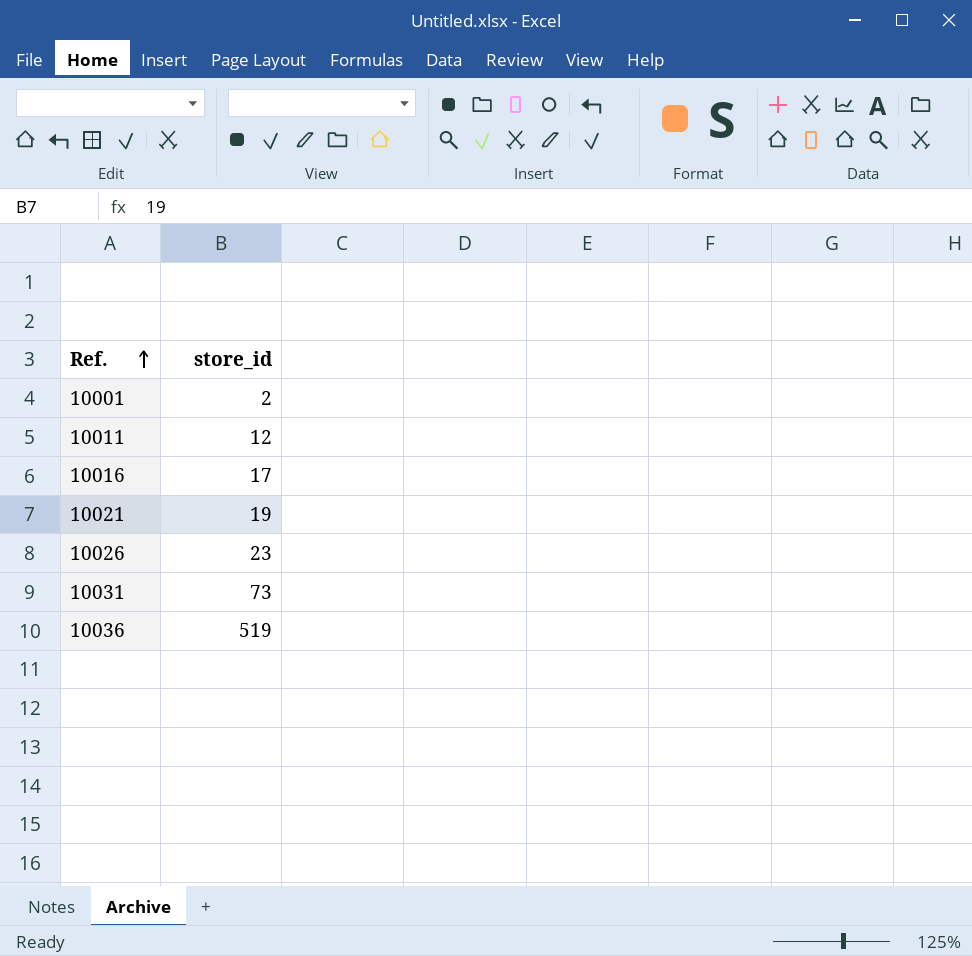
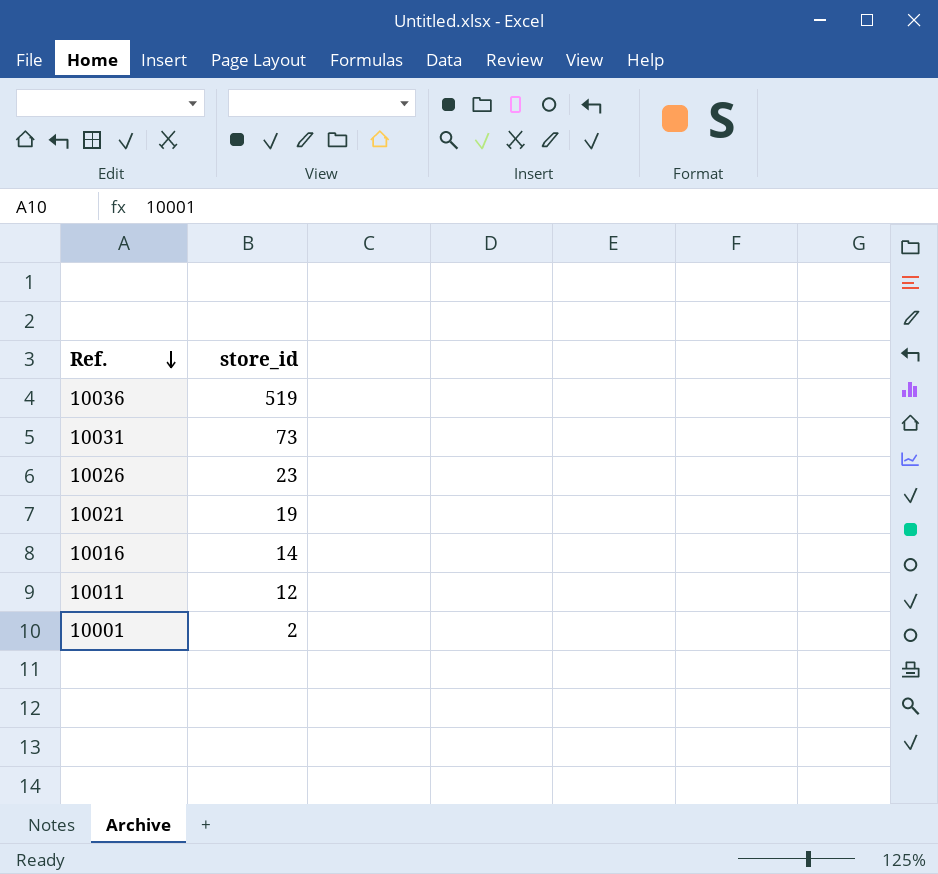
row order: Ref. ascending -> Ref. descending
10016 | store_id: 17 -> 14

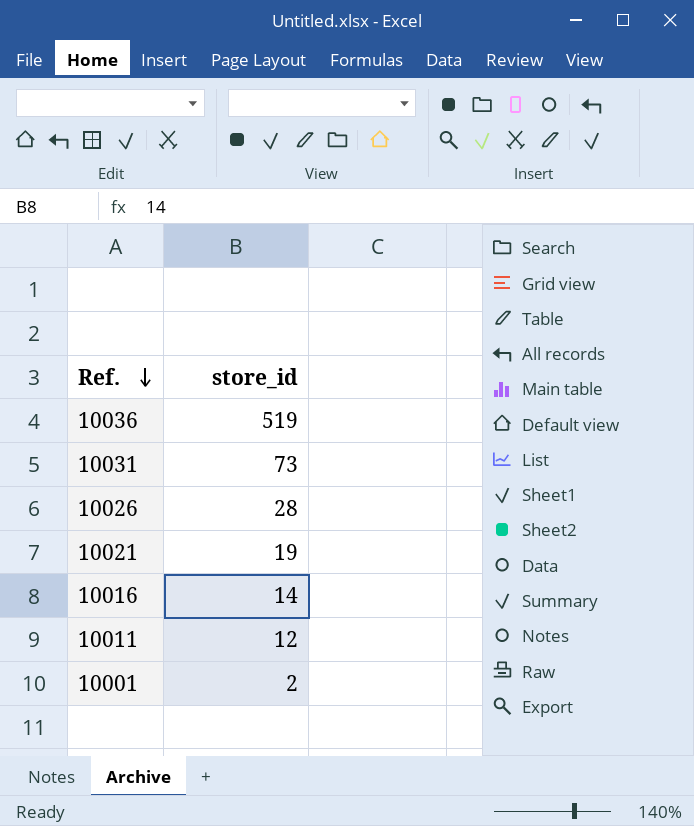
10026 | store_id: 23 -> 28

